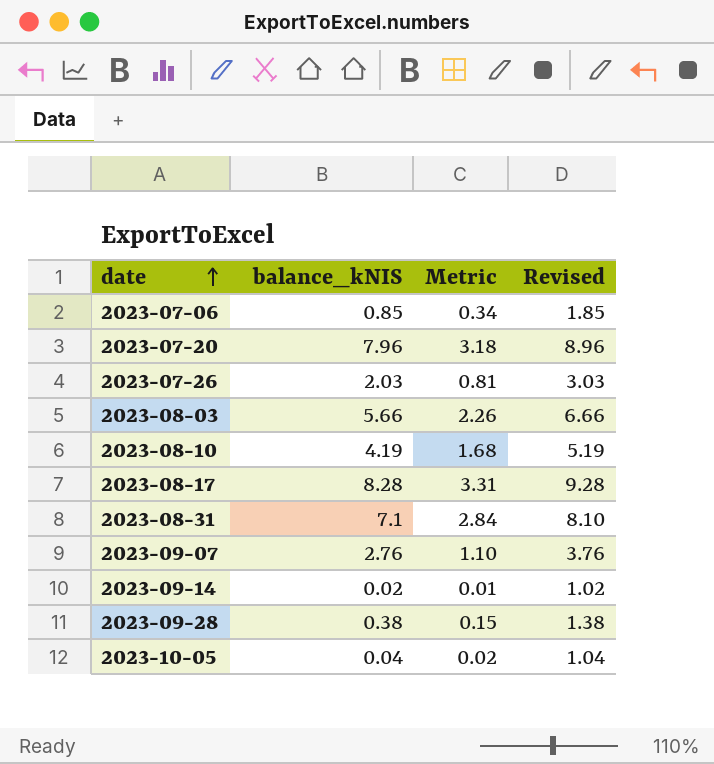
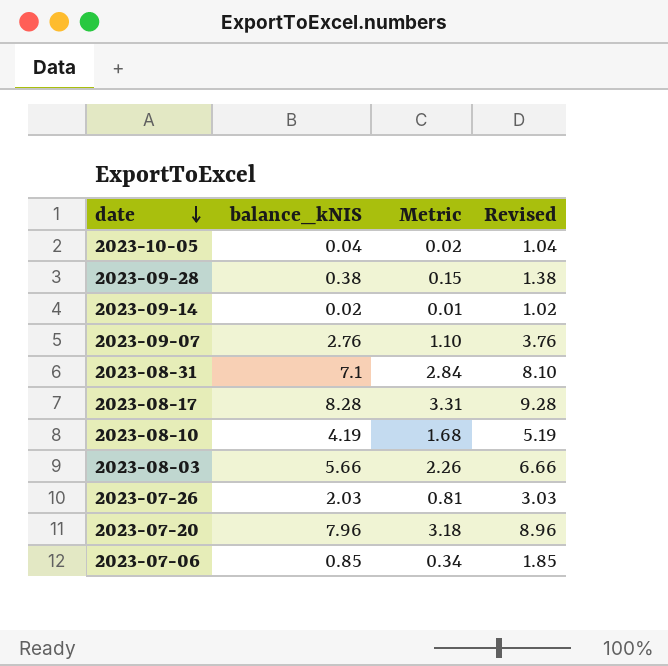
row order: date ascending -> date descending

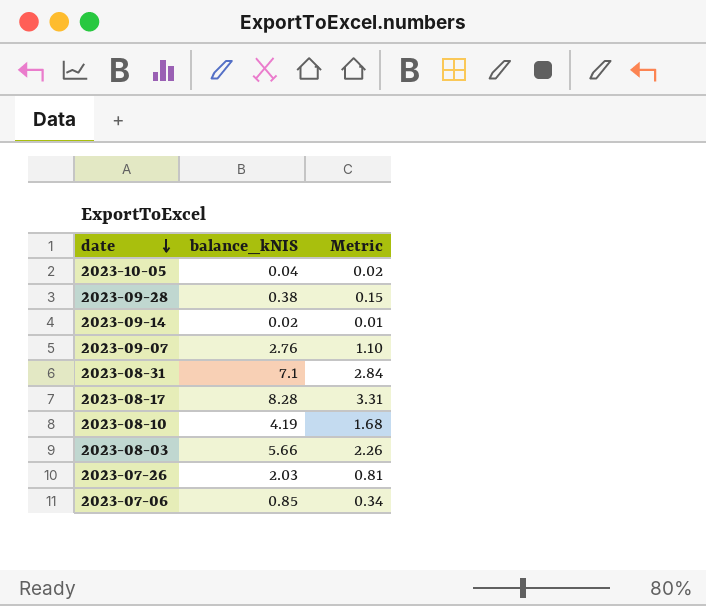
column Revised | formula: [balance_kNIS] + 1 -> none
row 2023-07-20: 7.96 | 3.18 | 8.96 -> none

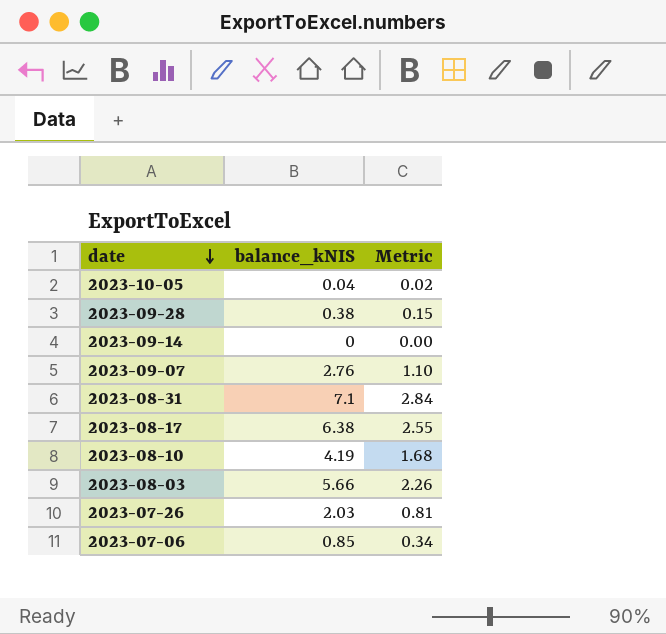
2023-09-14 | balance_kNIS: 0.02 -> 0
2023-09-14 | Metric: 0.01 -> 0.00
2023-08-17 | balance_kNIS: 8.28 -> 6.38
2023-08-17 | Metric: 3.31 -> 2.55

